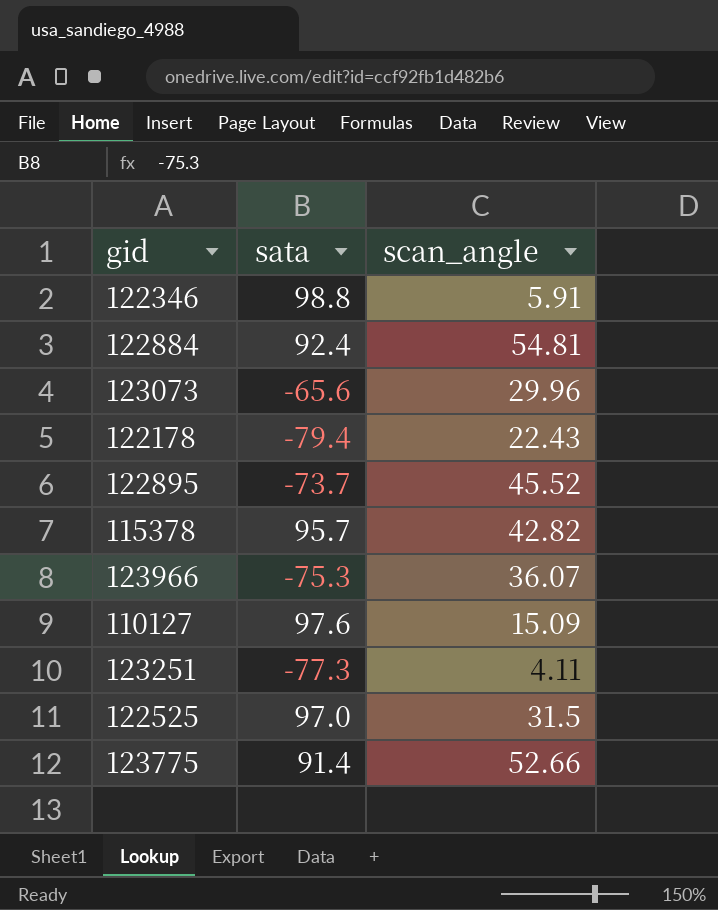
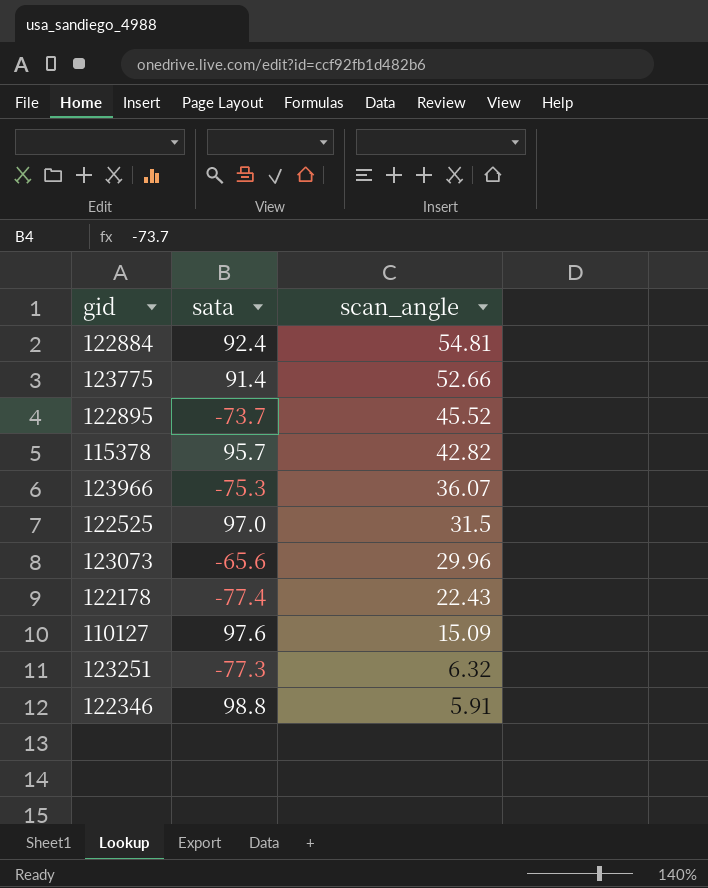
row order: none -> scan_angle descending
122178 | sata: -79.4 -> -77.4
123251 | scan_angle: 4.11 -> 6.32

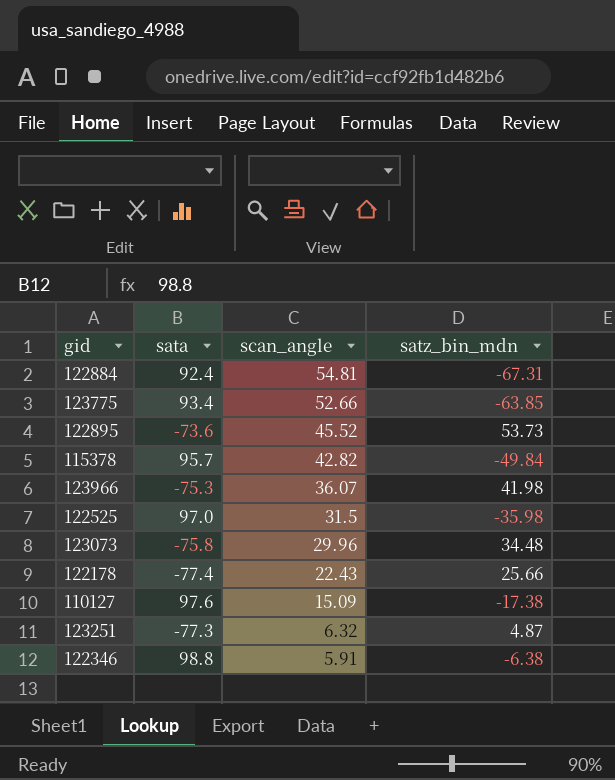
column satz_bin_mdn | position: none -> 4
123775 | sata: 91.4 -> 93.4
122895 | sata: -73.7 -> -73.6
123073 | sata: -65.6 -> -75.8

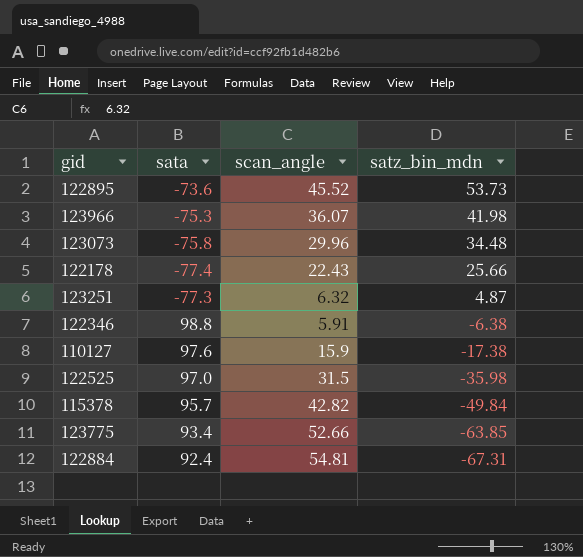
row order: scan_angle descending -> satz_bin_mdn descending
110127 | scan_angle: 15.09 -> 15.9

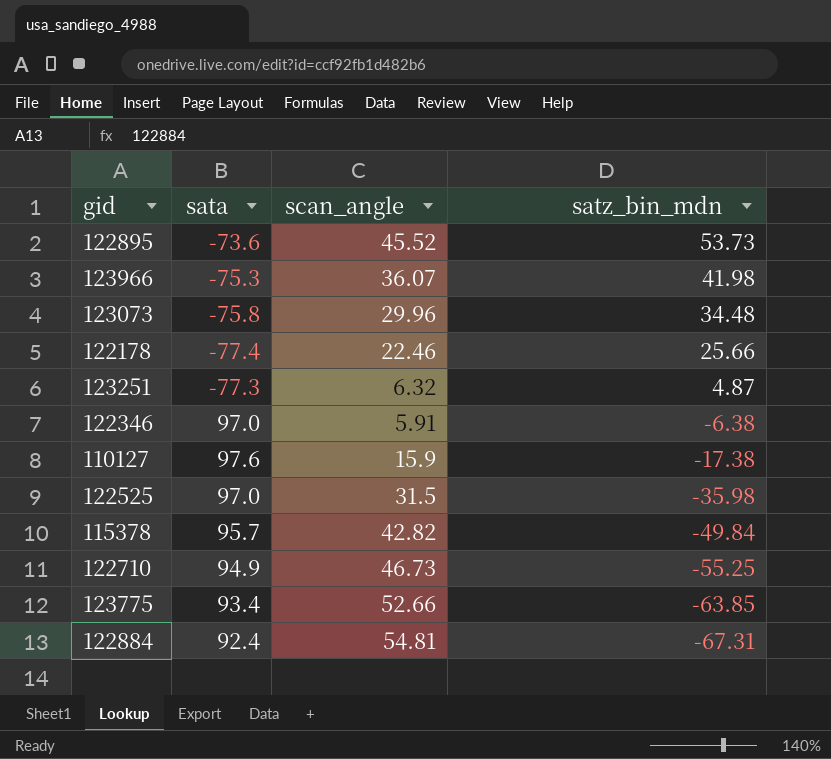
122178 | scan_angle: 22.43 -> 22.46
122346 | sata: 98.8 -> 97.0
row 122710: none -> 94.9 | 46.73 | -55.25

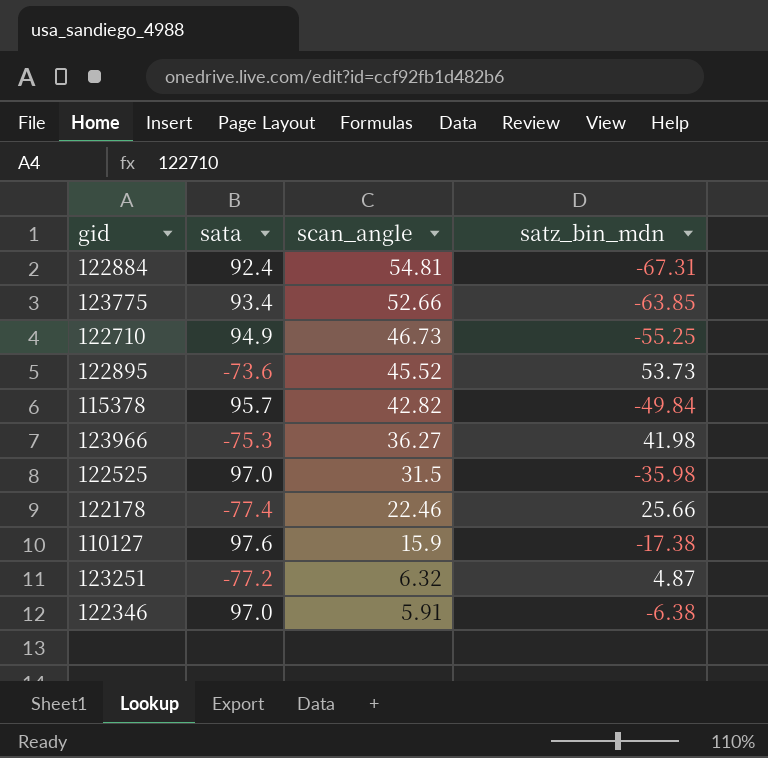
row order: satz_bin_mdn descending -> scan_angle descending
row 123073: -75.8 | 29.96 | 34.48 -> none
123966 | scan_angle: 36.07 -> 36.27
123251 | sata: -77.3 -> -77.2

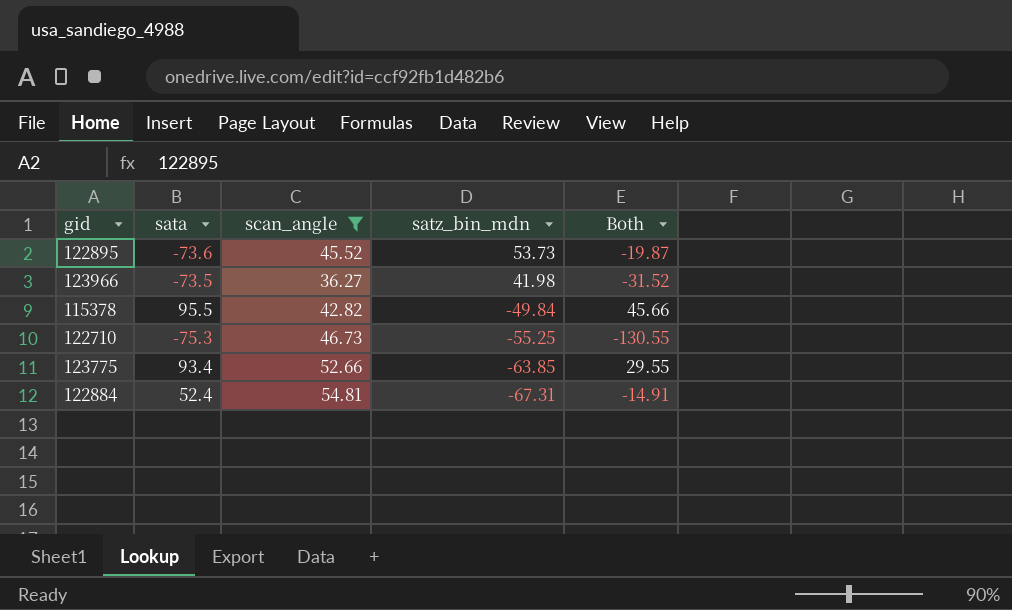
filter: none -> scan_angle >= 36.27
row order: scan_angle descending -> satz_bin_mdn descending
column Both | formula: none -> [sata] + [satz_bin_mdn]
123966 | sata: -75.3 -> -73.5
115378 | sata: 95.7 -> 95.5
122710 | sata: 94.9 -> -75.3
122884 | sata: 92.4 -> 52.4

